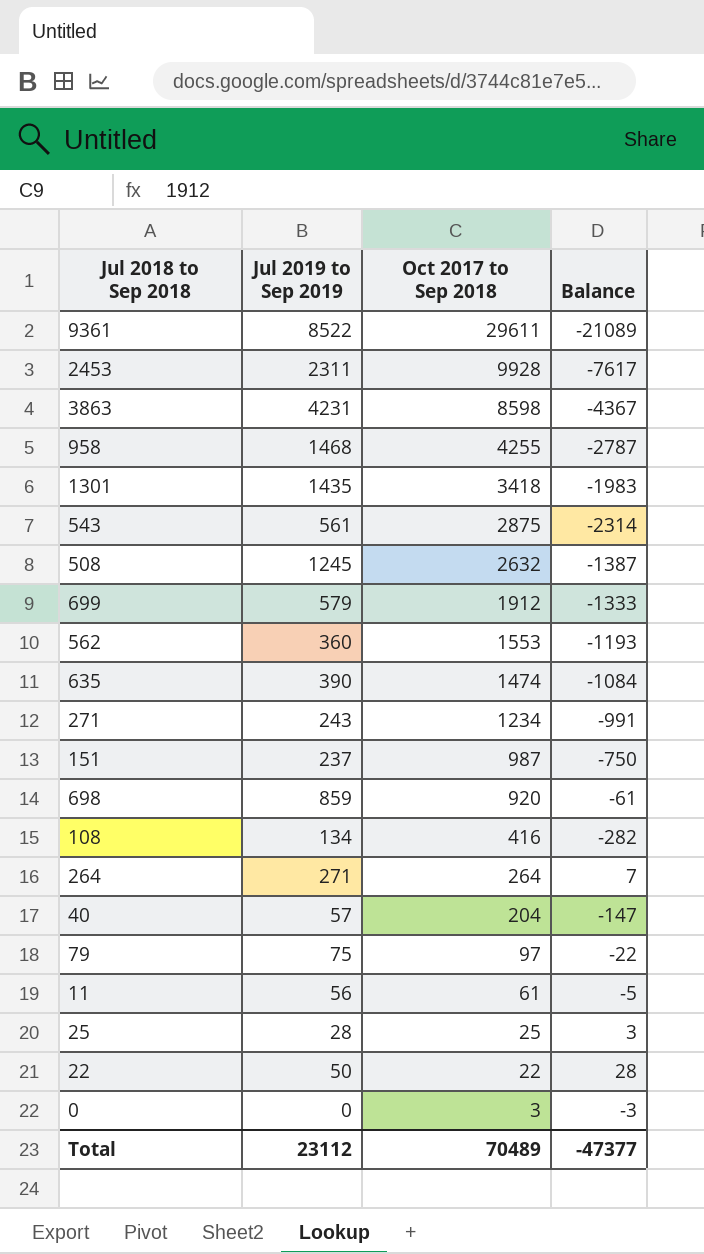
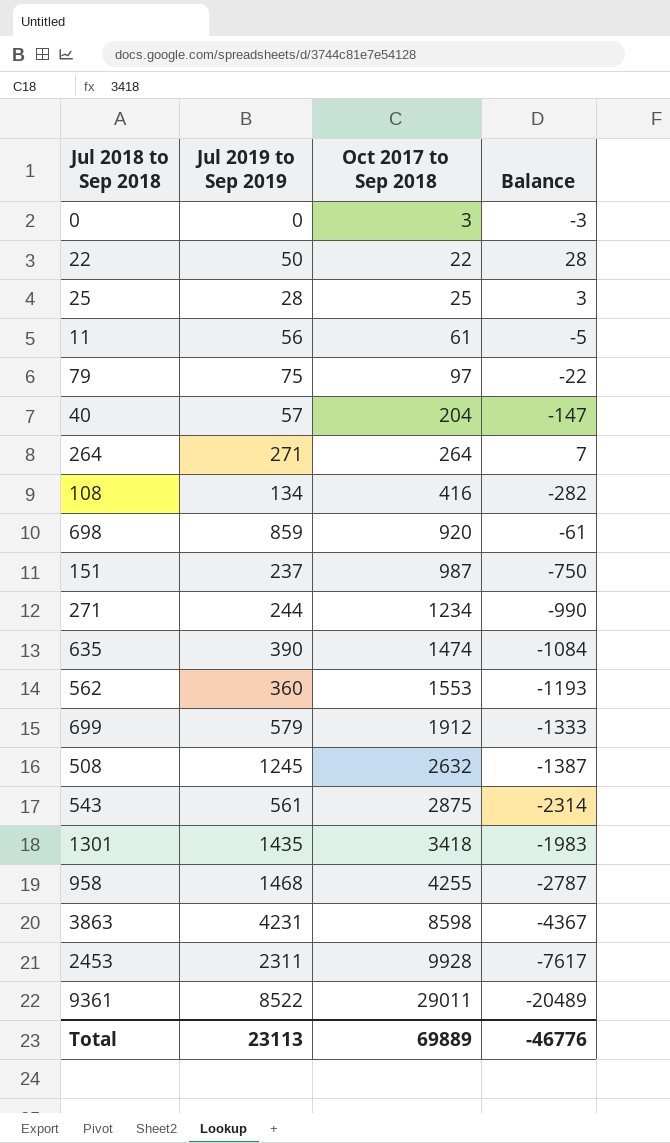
row order: Oct 2017 to Sep 2018 descending -> Oct 2017 to Sep 2018 ascending
271 | Jul 2019 to Sep 2019: 243 -> 244
271 | Balance: -991 -> -990
9361 | Oct 2017 to Sep 2018: 29611 -> 29011
9361 | Balance: -21089 -> -20489
Total | Jul 2019 to Sep 2019: 23112 -> 23113
Total | Oct 2017 to Sep 2018: 70489 -> 69889
Total | Balance: -47377 -> -46776

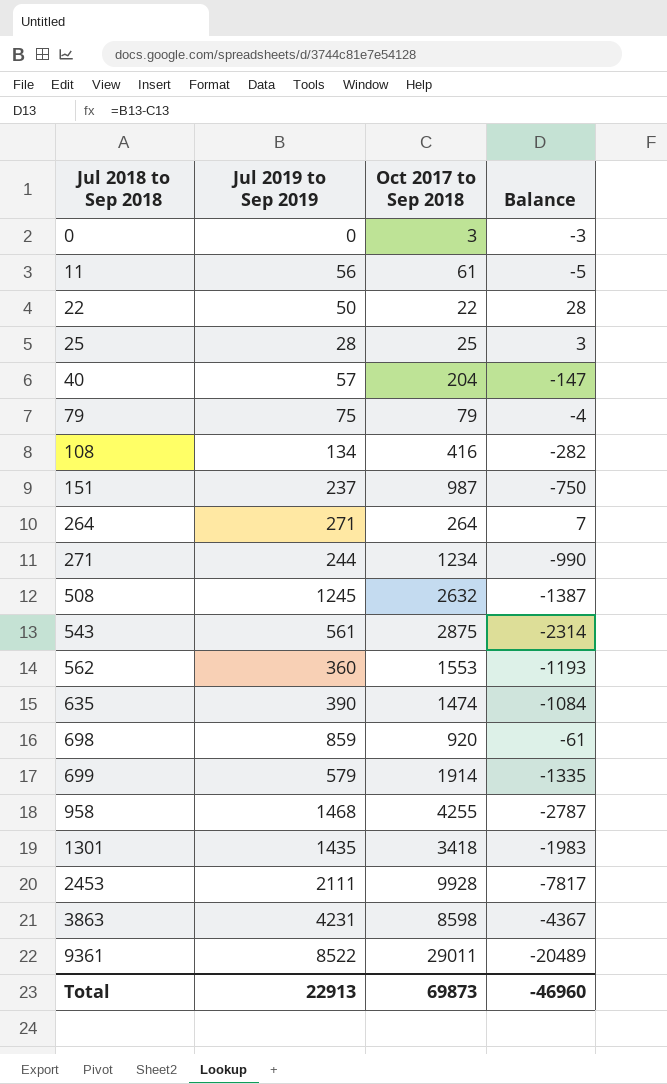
row order: Oct 2017 to Sep 2018 ascending -> Jul 2018 to Sep 2018 ascending
79 | Oct 2017 to Sep 2018: 97 -> 79
79 | Balance: -22 -> -4
699 | Oct 2017 to Sep 2018: 1912 -> 1914
699 | Balance: -1333 -> -1335
2453 | Jul 2019 to Sep 2019: 2311 -> 2111
2453 | Balance: -7617 -> -7817
Total | Jul 2019 to Sep 2019: 23113 -> 22913
Total | Oct 2017 to Sep 2018: 69889 -> 69873
Total | Balance: -46776 -> -46960

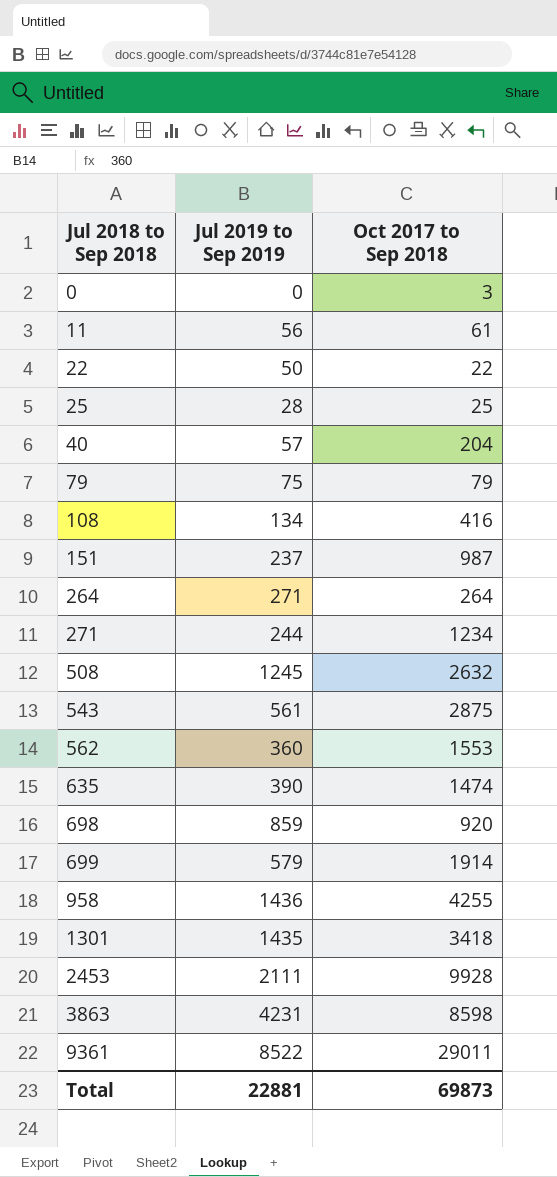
column Balance | formula: [Jul 2019 to Sep 2019] - [Oct 2017 to Sep 2018] -> none
958 | Jul 2019 to Sep 2019: 1468 -> 1436
Total | Jul 2019 to Sep 2019: 22913 -> 22881

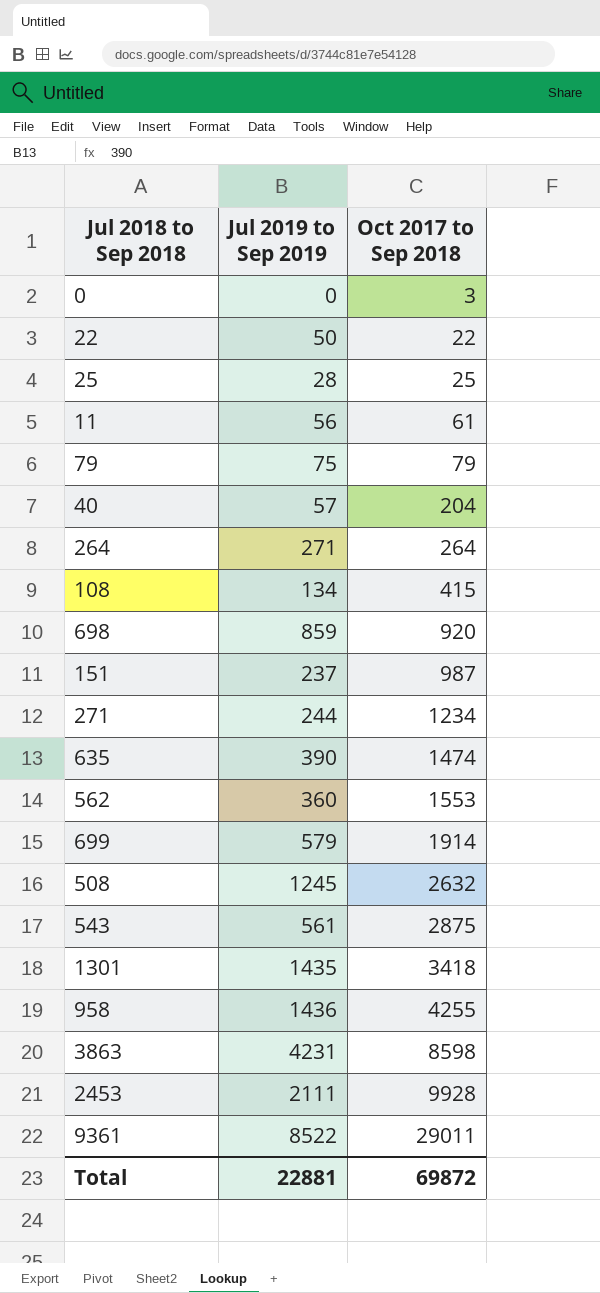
row order: Jul 2018 to Sep 2018 ascending -> Oct 2017 to Sep 2018 ascending
108 | Oct 2017 to Sep 2018: 416 -> 415
Total | Oct 2017 to Sep 2018: 69873 -> 69872

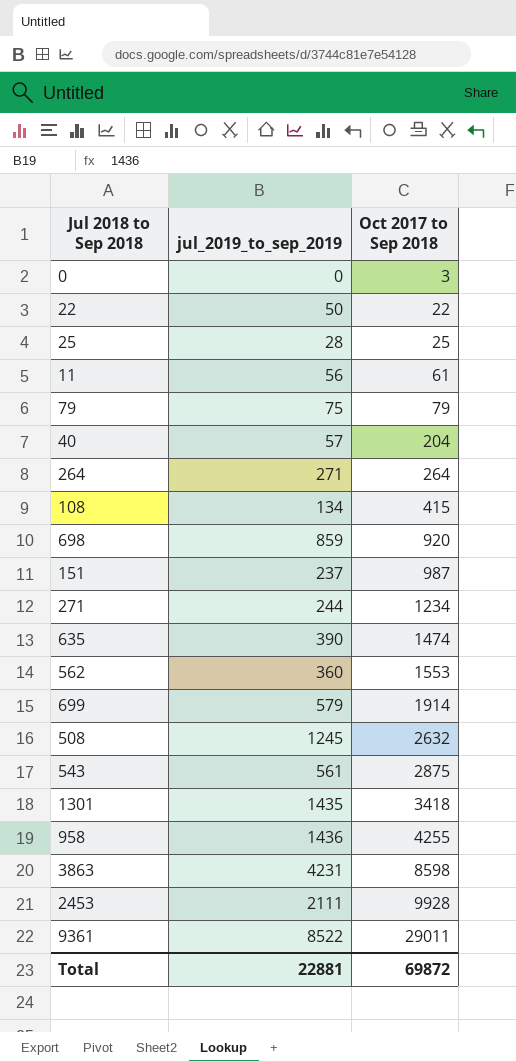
column name: Jul 2019 to Sep 2019 -> jul_2019_to_sep_2019

